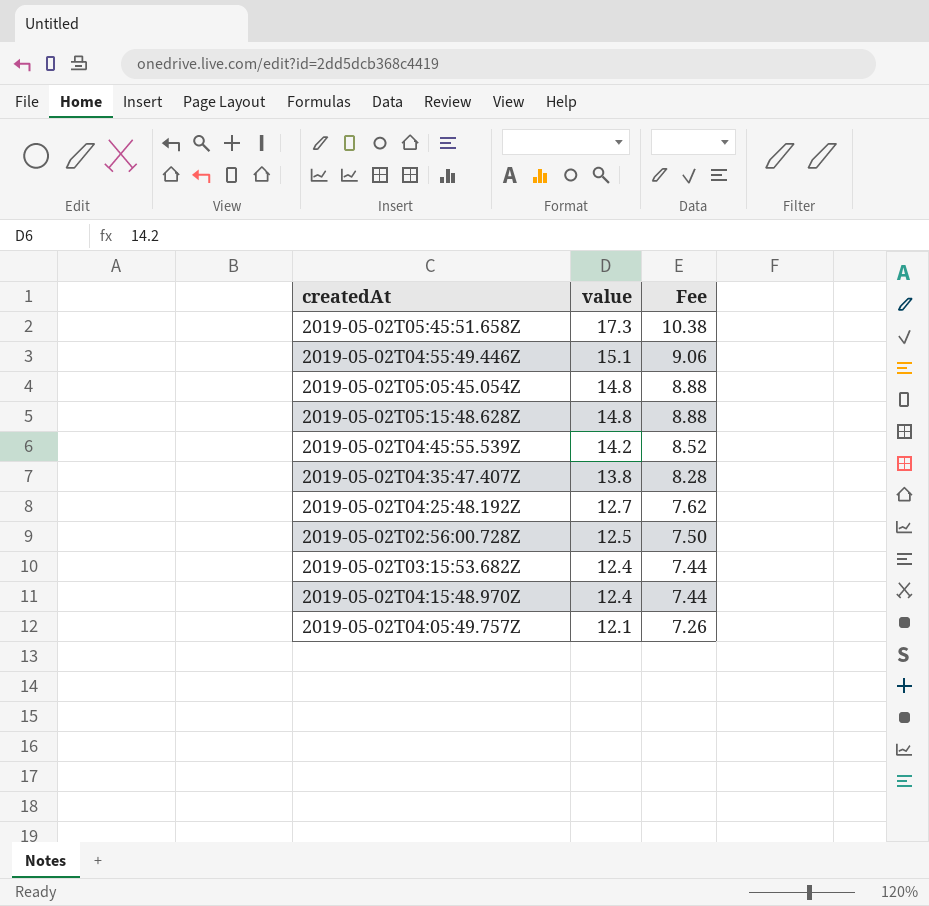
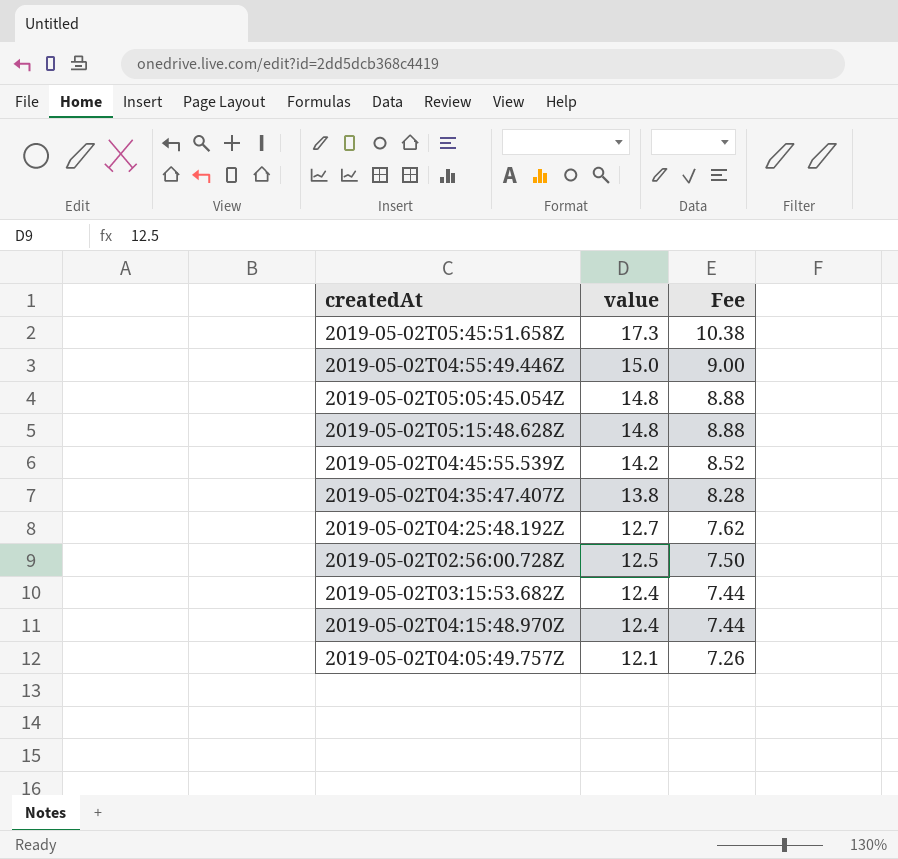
2019-05-02T04:55:49.446Z | value: 15.1 -> 15.0
2019-05-02T04:55:49.446Z | Fee: 9.06 -> 9.00

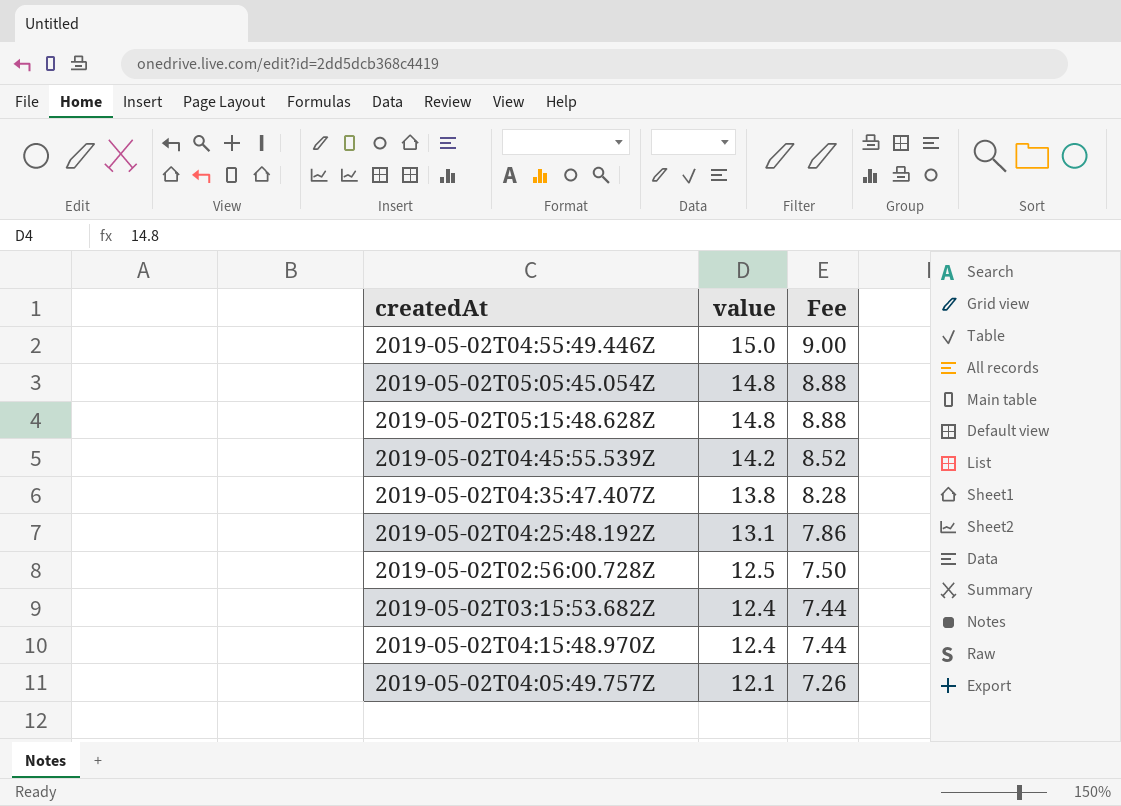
row 2019-05-02T05:45:51.658Z: 17.3 | 10.38 -> none
2019-05-02T04:25:48.192Z | value: 12.7 -> 13.1
2019-05-02T04:25:48.192Z | Fee: 7.62 -> 7.86

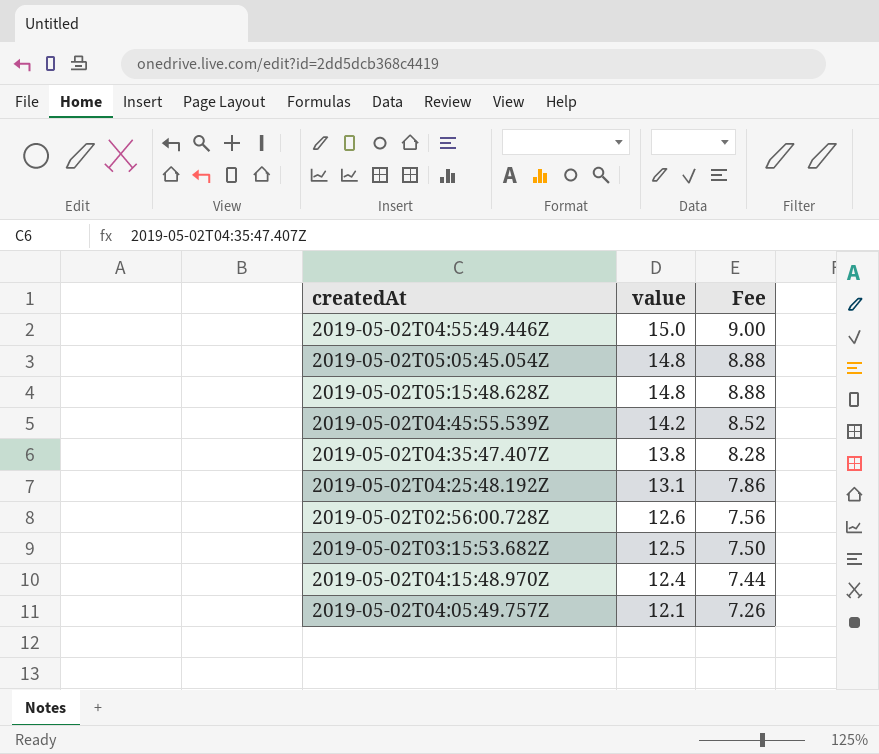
2019-05-02T02:56:00.728Z | value: 12.5 -> 12.6
2019-05-02T02:56:00.728Z | Fee: 7.50 -> 7.56
2019-05-02T03:15:53.682Z | value: 12.4 -> 12.5
2019-05-02T03:15:53.682Z | Fee: 7.44 -> 7.50

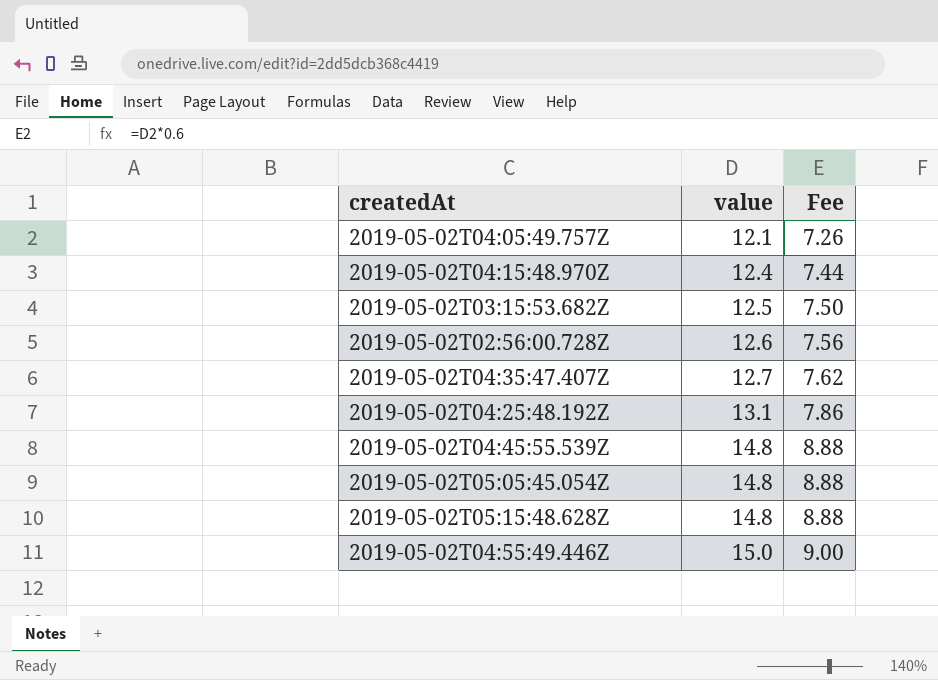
row order: value descending -> value ascending
2019-05-02T04:35:47.407Z | value: 13.8 -> 12.7
2019-05-02T04:35:47.407Z | Fee: 8.28 -> 7.62
2019-05-02T04:45:55.539Z | value: 14.2 -> 14.8
2019-05-02T04:45:55.539Z | Fee: 8.52 -> 8.88

